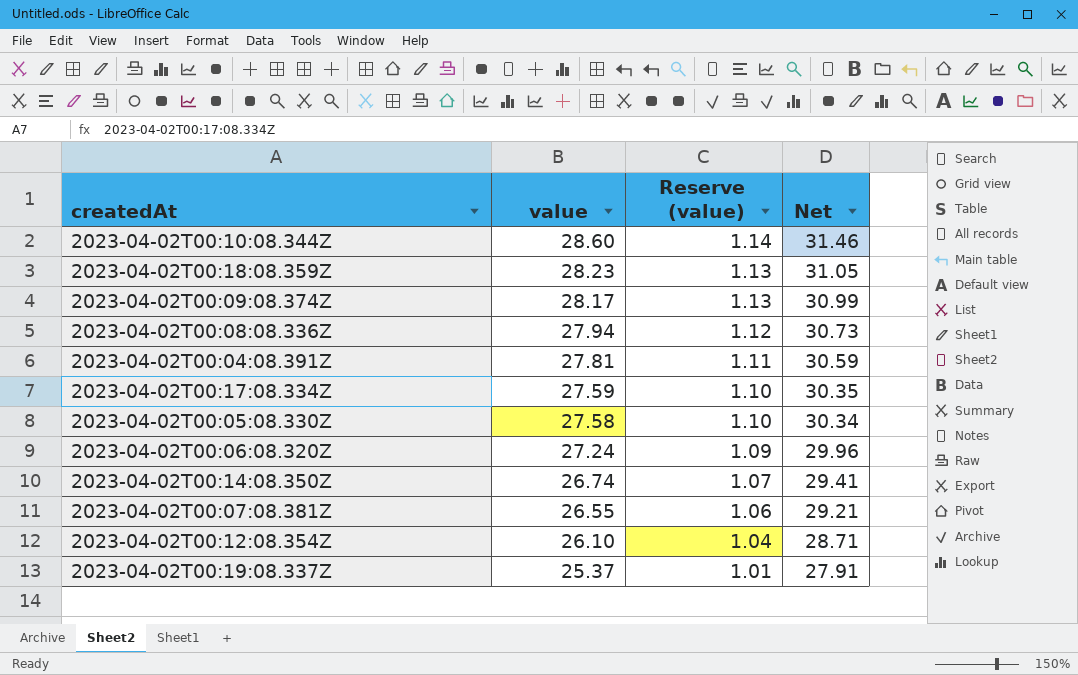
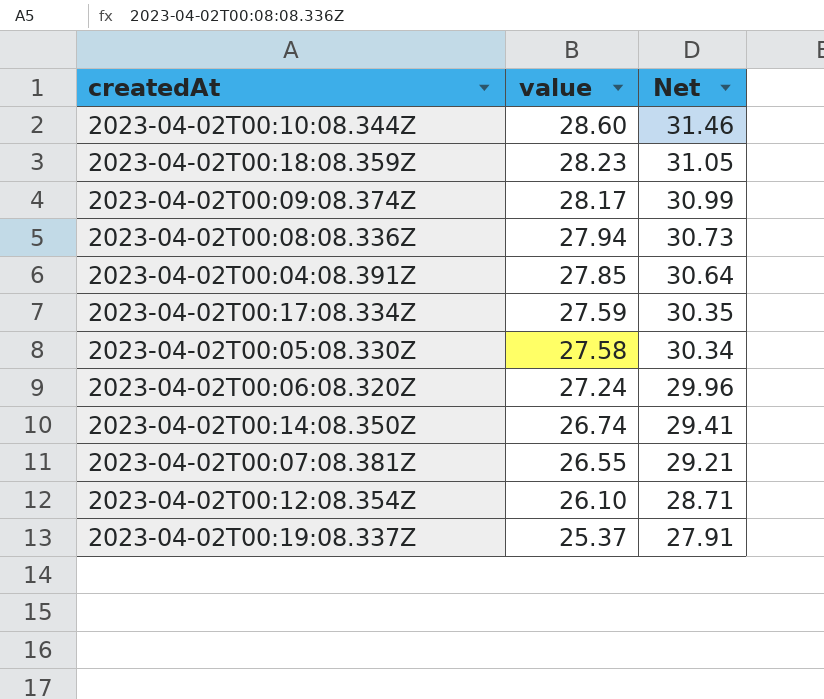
column Reserve (value) | formula: [value] * 0.04 -> none
2023-04-02T00:04:08.391Z | value: 27.81 -> 27.85
2023-04-02T00:04:08.391Z | Net: 30.59 -> 30.64

